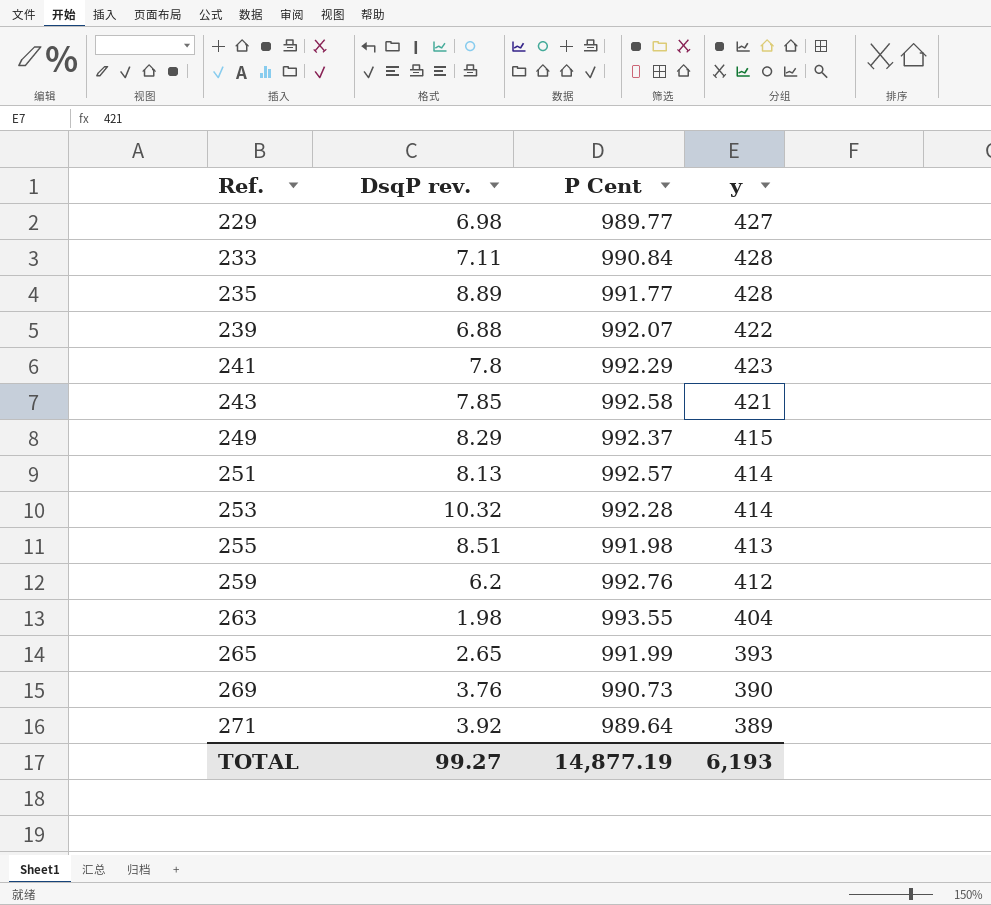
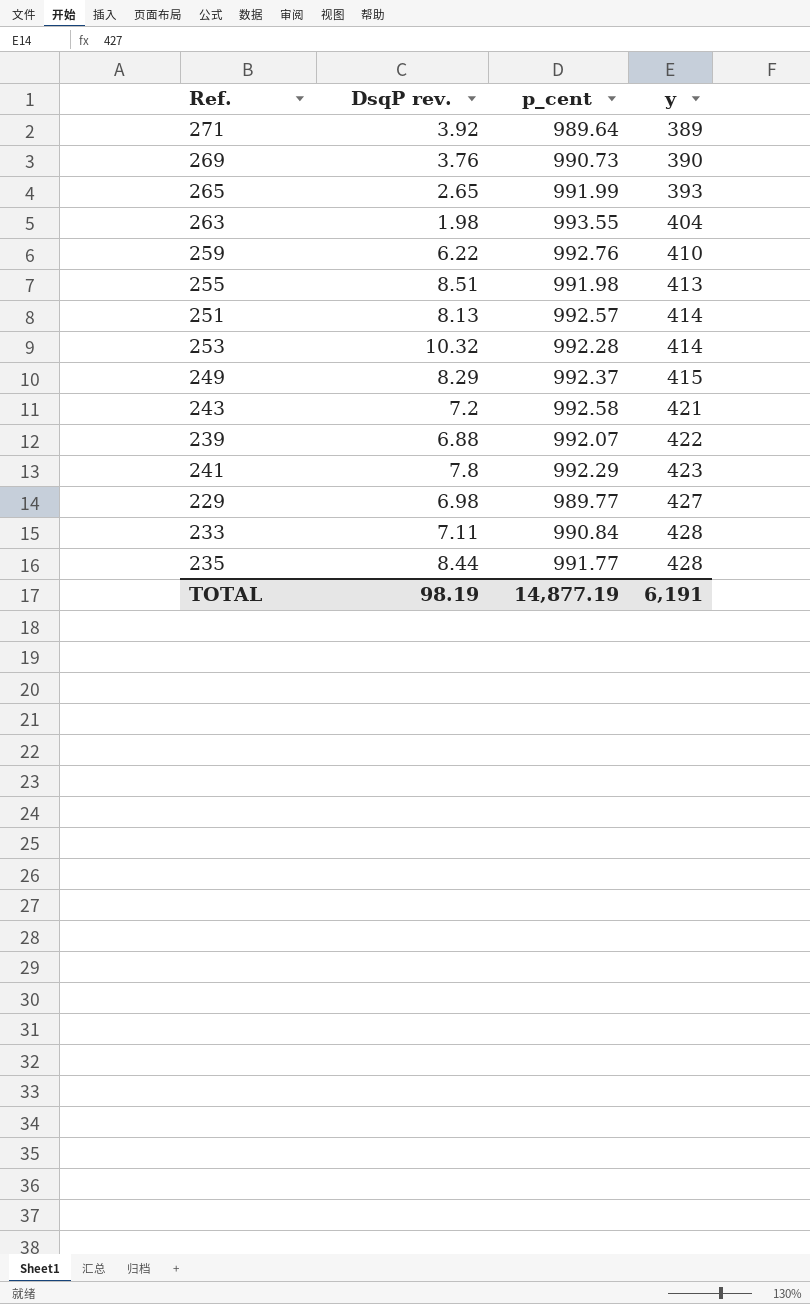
row order: Ref. ascending -> y ascending
column name: P Cent -> p_cent
259 | DsqP rev.: 6.2 -> 6.22
259 | y: 412 -> 410
243 | DsqP rev.: 7.85 -> 7.2
235 | DsqP rev.: 8.89 -> 8.44
TOTAL | DsqP rev.: 99.27 -> 98.19
TOTAL | y: 6,193 -> 6,191

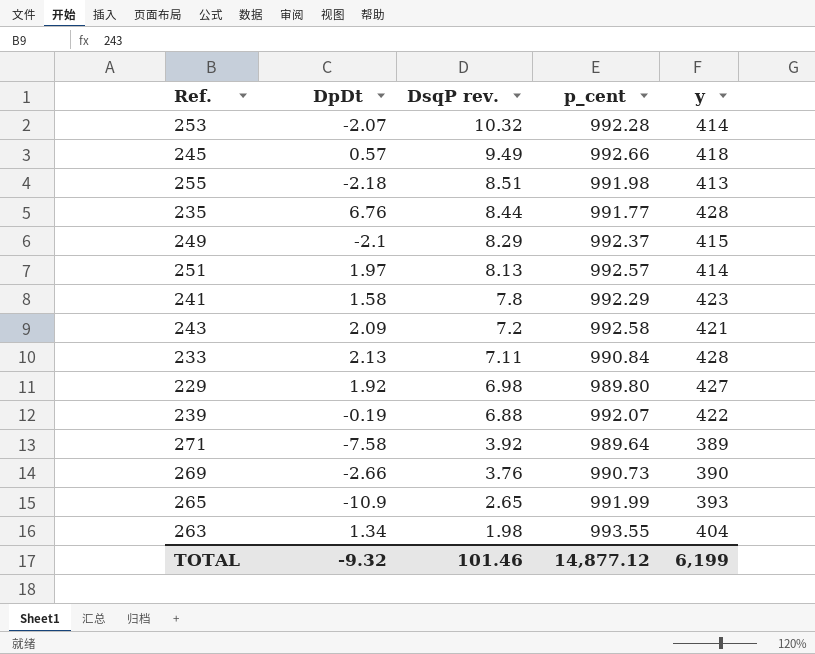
row order: y ascending -> DsqP rev. descending
column DpDt | position: none -> 2
row 259: 6.22 | 992.76 | 410 -> none
row 245: none -> 0.57 | 9.49 | 992.66 | 418
229 | p_cent: 989.77 -> 989.80
TOTAL | DsqP rev.: 98.19 -> 101.46
TOTAL | p_cent: 14,877.19 -> 14,877.12
TOTAL | y: 6,191 -> 6,199

